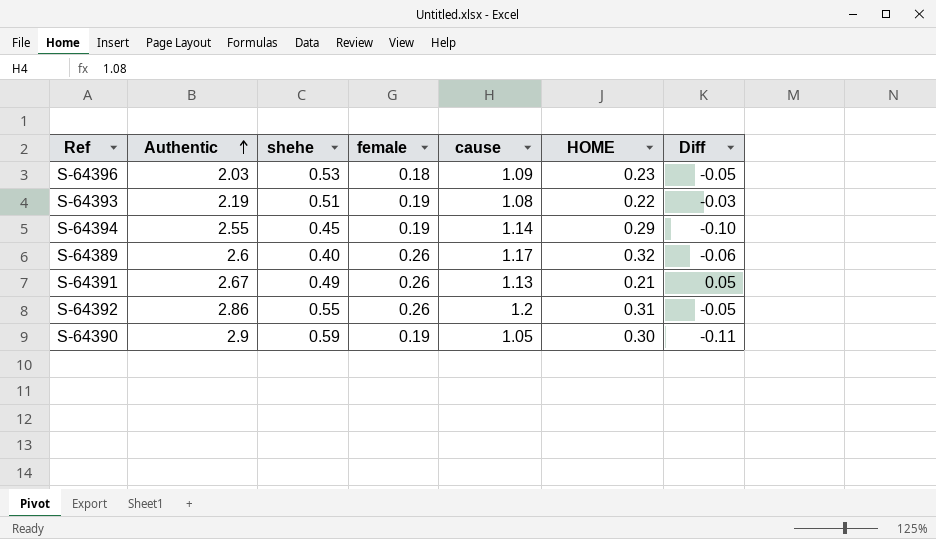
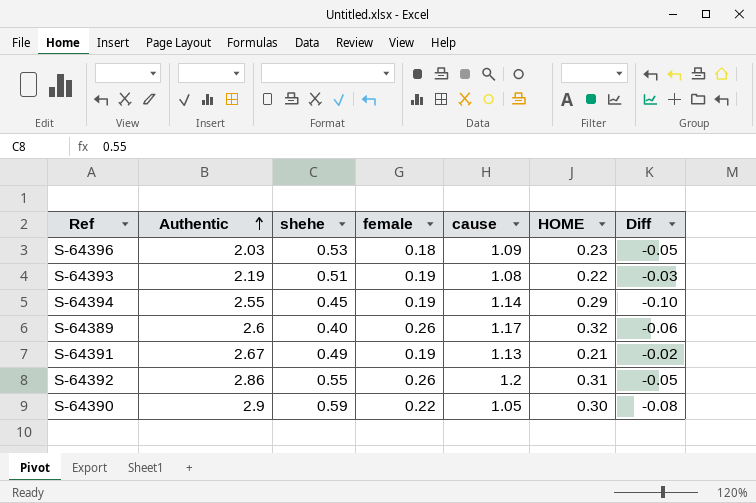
S-64391 | female: 0.26 -> 0.19
S-64391 | Diff: 0.05 -> -0.02
S-64390 | female: 0.19 -> 0.22
S-64390 | Diff: -0.11 -> -0.08

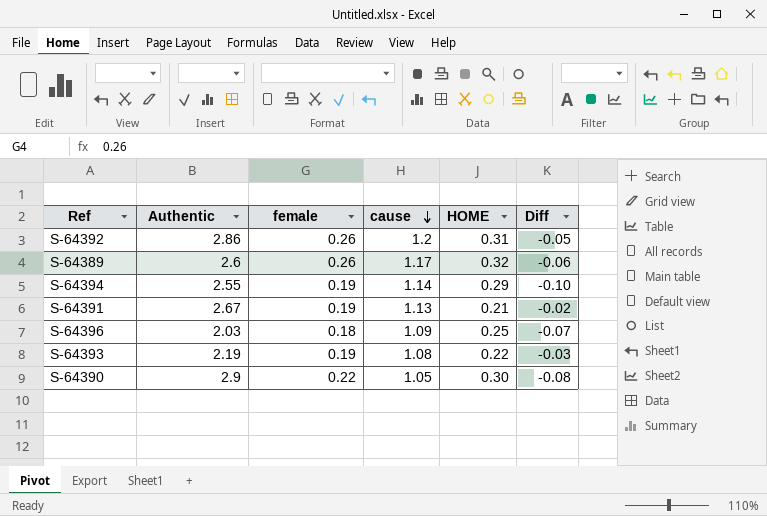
row order: Authentic ascending -> cause descending
column shehe | position: 3 -> none
S-64396 | HOME: 0.23 -> 0.25
S-64396 | Diff: -0.05 -> -0.07

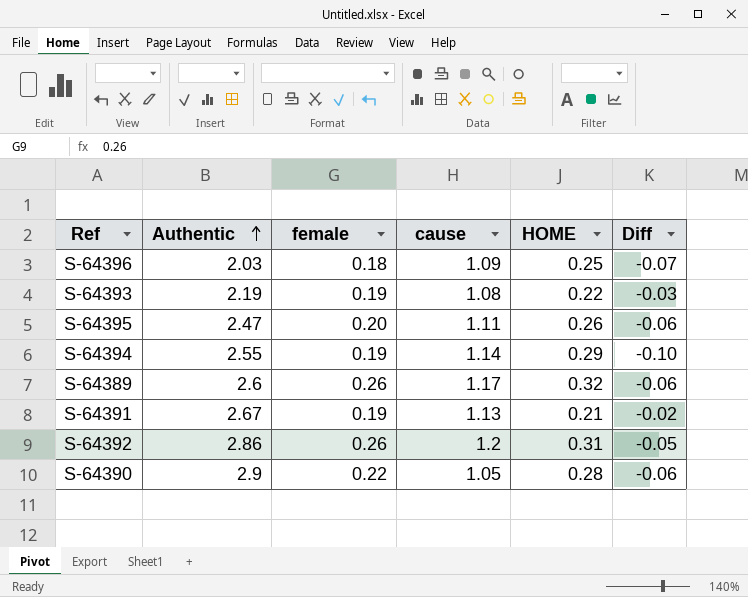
row order: cause descending -> Authentic ascending
row S-64395: none -> 2.47 | 0.20 | 1.11 | 0.26 | -0.06
S-64390 | HOME: 0.30 -> 0.28
S-64390 | Diff: -0.08 -> -0.06

